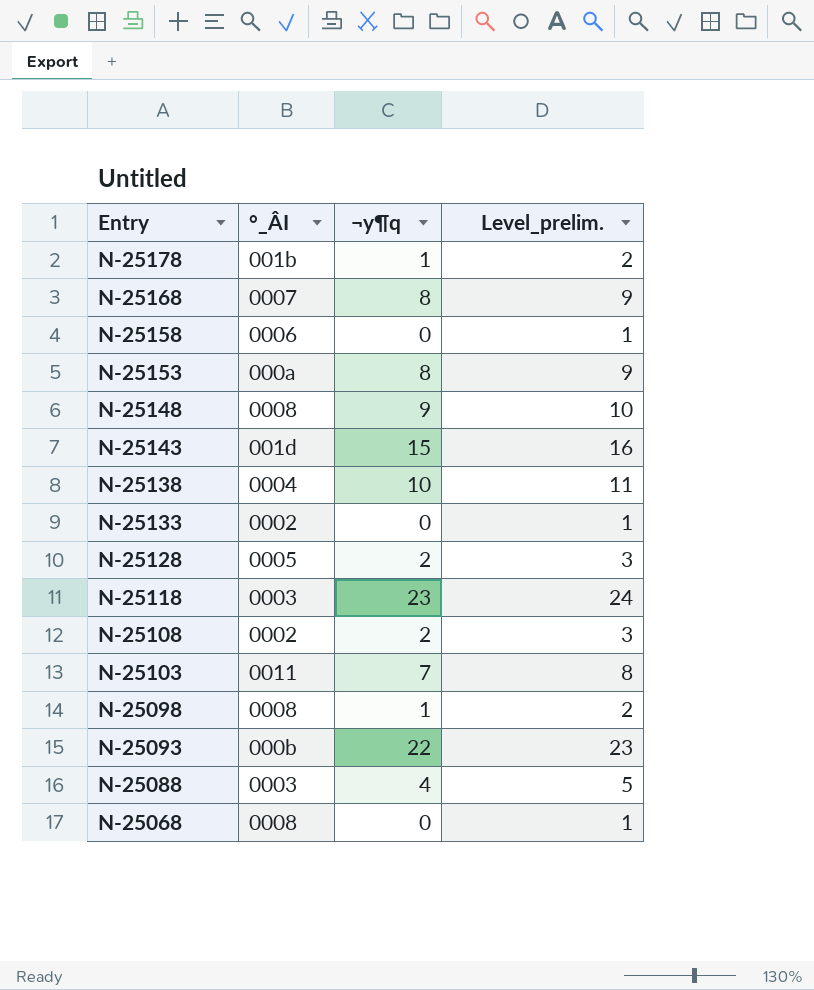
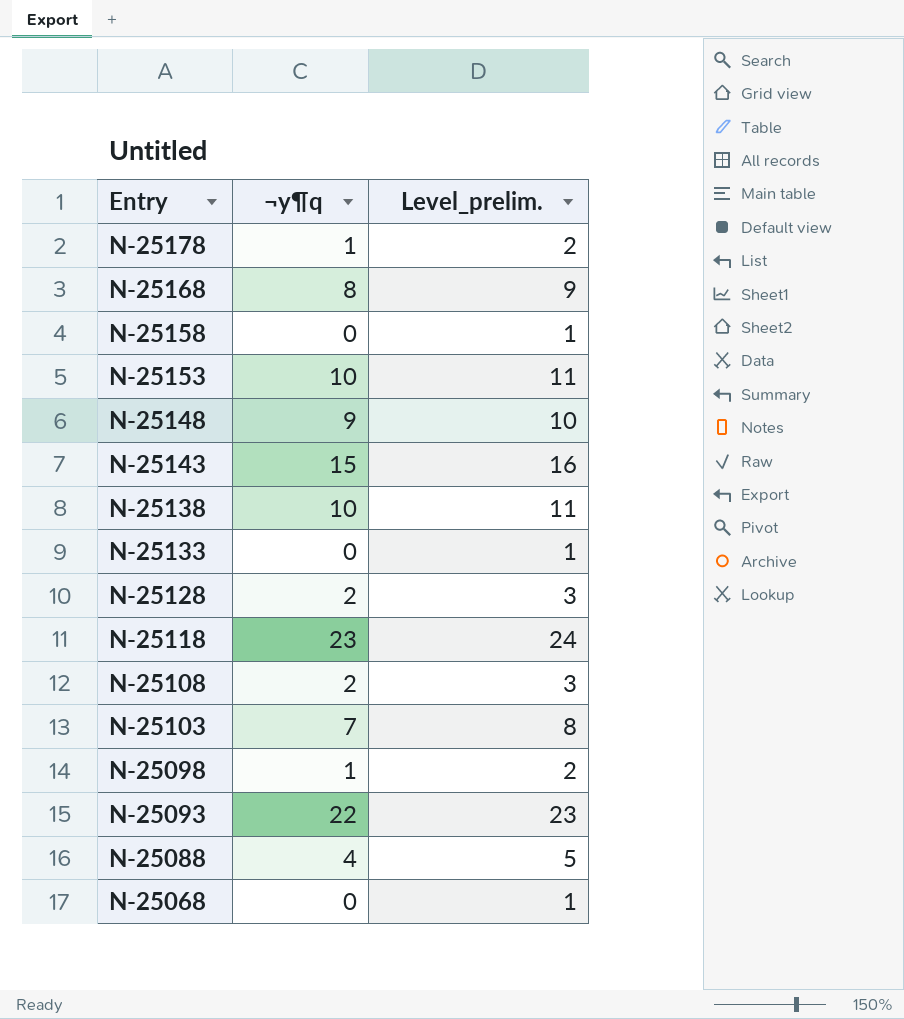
column °_ÂI | position: 2 -> none
N-25153 | ¬y¶q: 8 -> 10
N-25153 | Level_prelim.: 9 -> 11

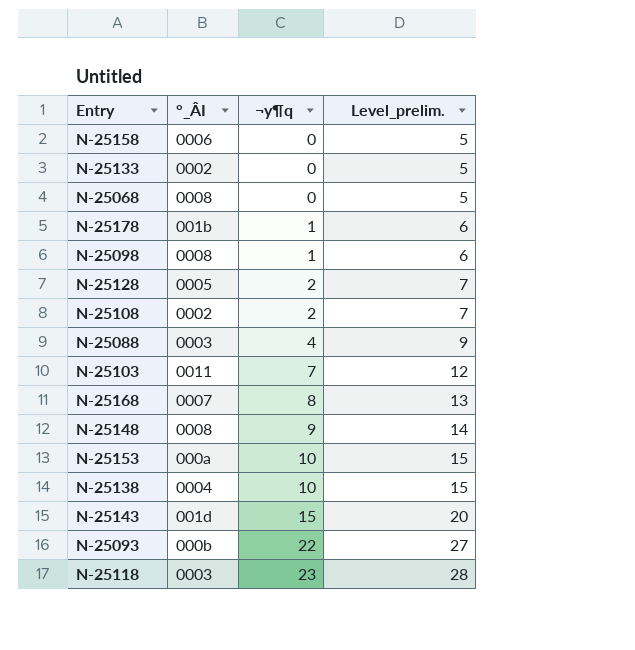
row order: Entry descending -> ¬y¶q ascending
column °_ÂI | position: none -> 2
column Level_prelim. | formula: [¬y¶q] + 1 -> [¬y¶q] + 5

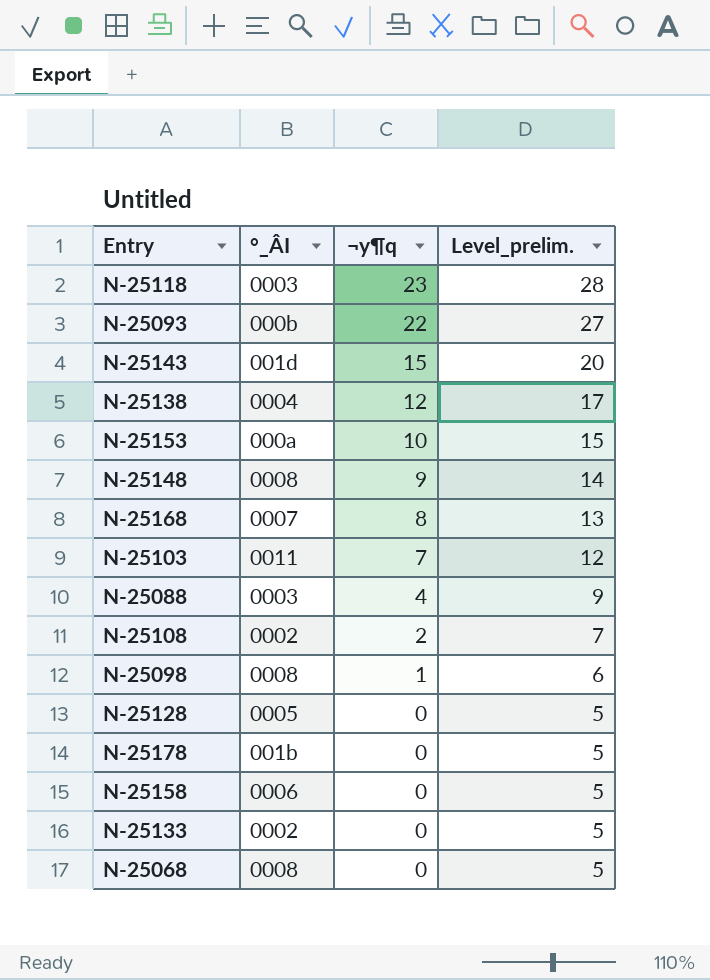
row order: ¬y¶q ascending -> ¬y¶q descending
N-25138 | ¬y¶q: 10 -> 12
N-25138 | Level_prelim.: 15 -> 17
N-25128 | ¬y¶q: 2 -> 0
N-25128 | Level_prelim.: 7 -> 5
N-25178 | ¬y¶q: 1 -> 0
N-25178 | Level_prelim.: 6 -> 5

